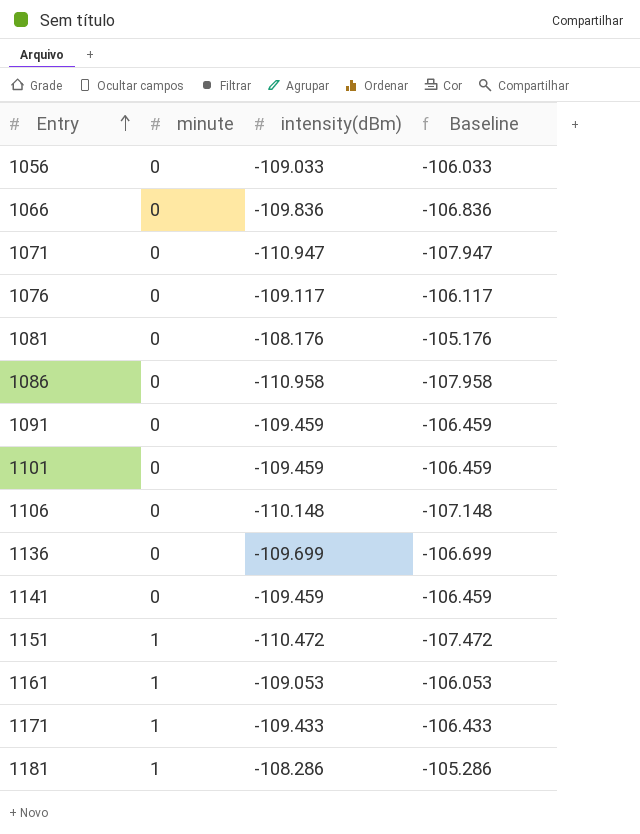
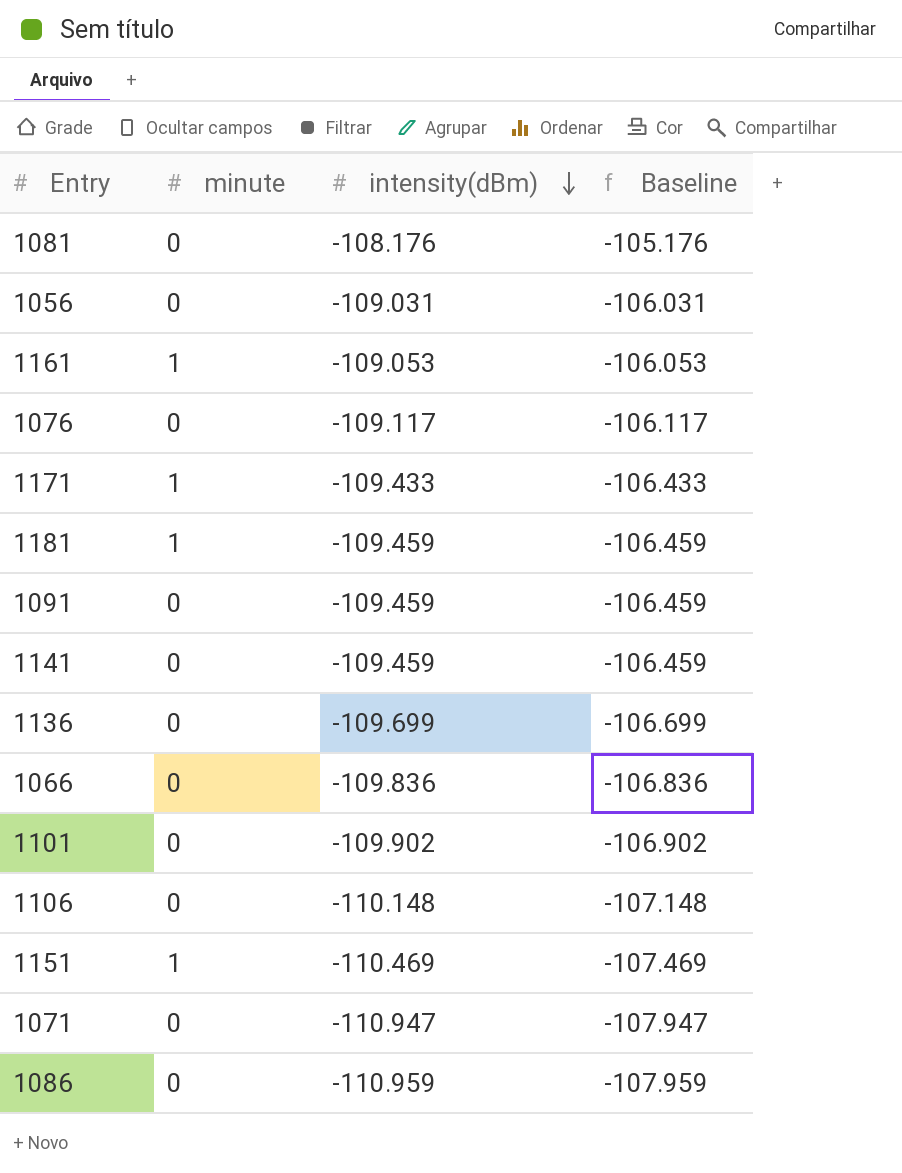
row order: Entry ascending -> intensity(dBm) descending
1056 | intensity(dBm): -109.033 -> -109.031
1056 | Baseline: -106.033 -> -106.031
1181 | intensity(dBm): -108.286 -> -109.459
1181 | Baseline: -105.286 -> -106.459
1101 | intensity(dBm): -109.459 -> -109.902
1101 | Baseline: -106.459 -> -106.902
1151 | intensity(dBm): -110.472 -> -110.469
1151 | Baseline: -107.472 -> -107.469
1086 | intensity(dBm): -110.958 -> -110.959
1086 | Baseline: -107.958 -> -107.959

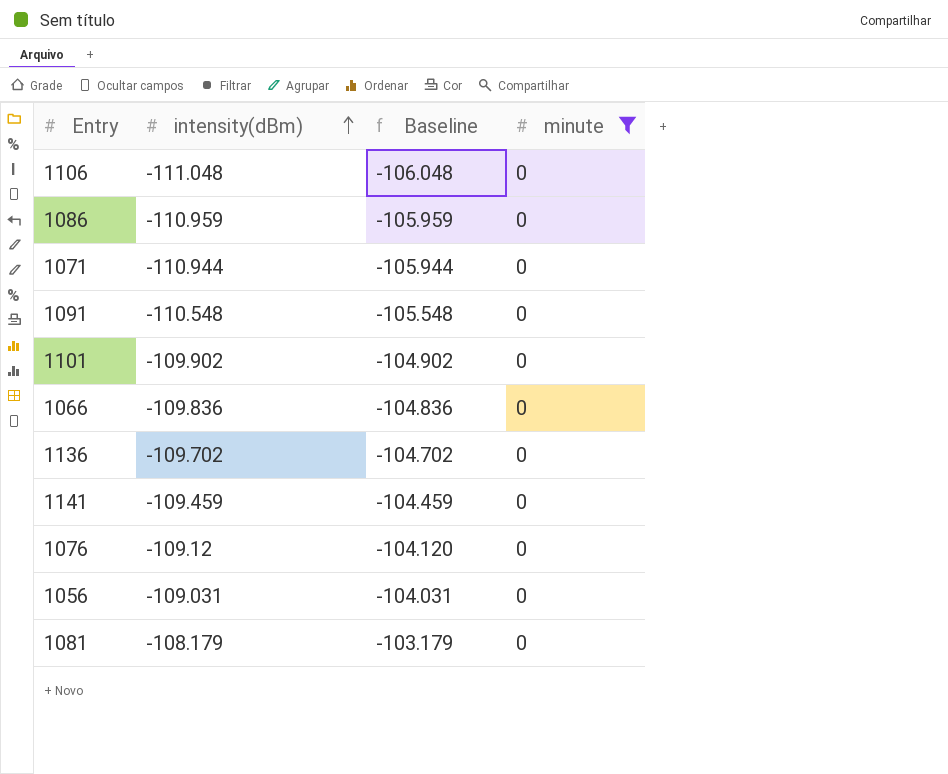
filter: none -> minute = 0
row order: intensity(dBm) descending -> intensity(dBm) ascending
column Baseline | formula: [intensity(dBm)] + 3 -> [intensity(dBm)] + 5
column minute | position: 2 -> 4
1106 | intensity(dBm): -110.148 -> -111.048
1071 | intensity(dBm): -110.947 -> -110.944
1091 | intensity(dBm): -109.459 -> -110.548
1136 | intensity(dBm): -109.699 -> -109.702
1076 | intensity(dBm): -109.117 -> -109.12
1081 | intensity(dBm): -108.176 -> -108.179

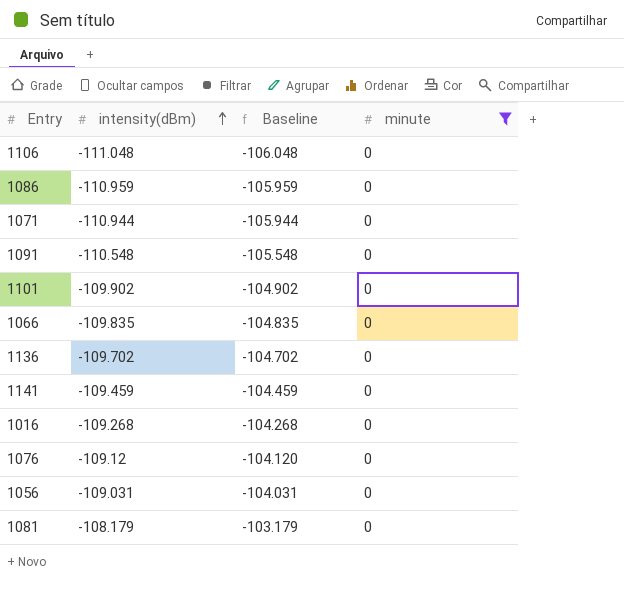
1066 | intensity(dBm): -109.836 -> -109.835
1066 | Baseline: -104.836 -> -104.835
row 1016: none -> -109.268 | -104.268 | 0

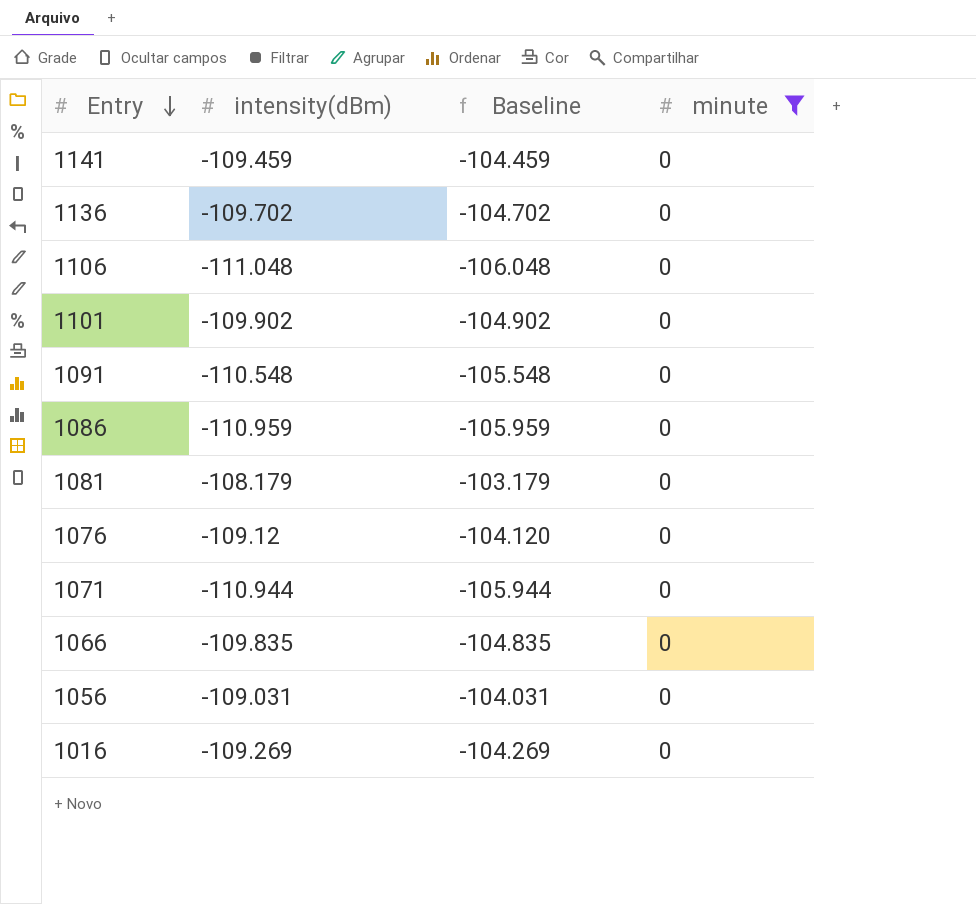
row order: intensity(dBm) ascending -> Entry descending
1016 | intensity(dBm): -109.268 -> -109.269
1016 | Baseline: -104.268 -> -104.269

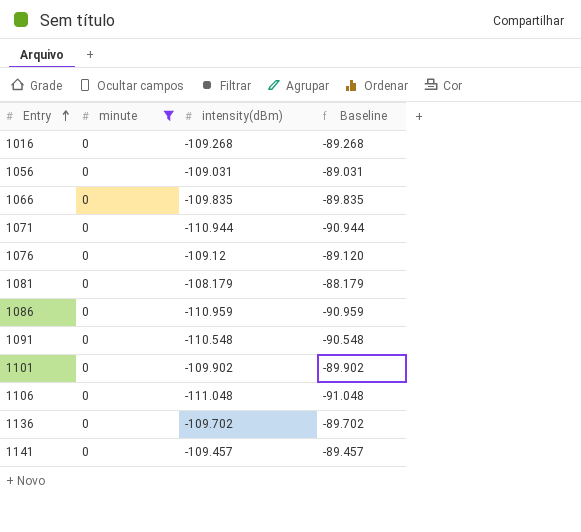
row order: Entry descending -> Entry ascending
column minute | position: 4 -> 2
column Baseline | formula: [intensity(dBm)] + 5 -> [intensity(dBm)] + 20
1016 | intensity(dBm): -109.269 -> -109.268
1141 | intensity(dBm): -109.459 -> -109.457

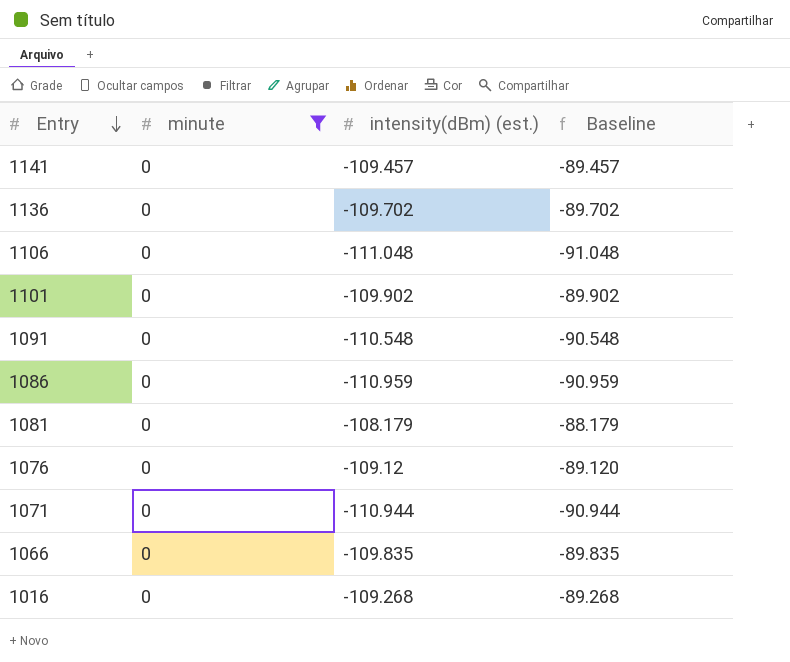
row order: Entry ascending -> Entry descending
column name: intensity(dBm) -> intensity(dBm) (est.)
row 1056: 0 | -109.031 | -89.031 -> none

